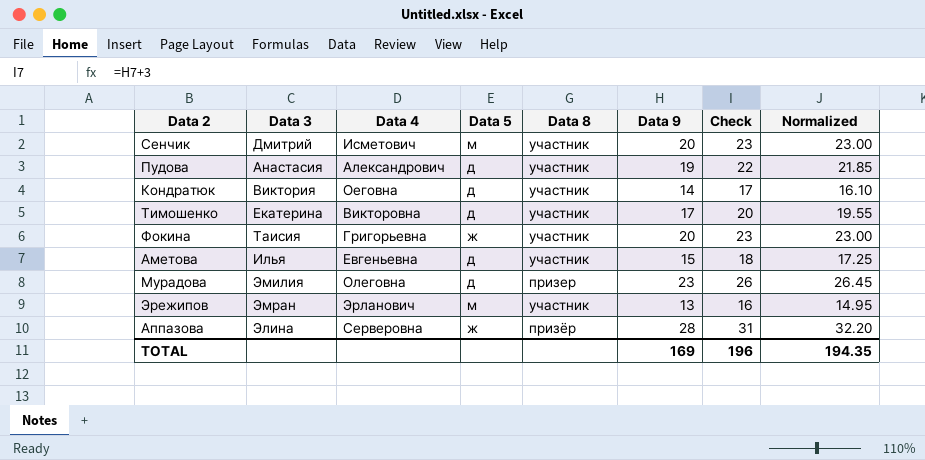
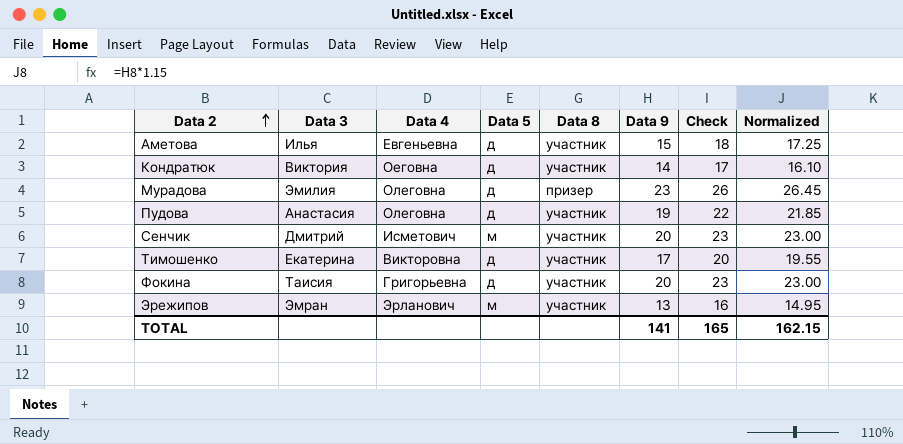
row order: none -> Data 2 ascending
row Аппазова: Элина | Серверовна | ж | призёр | 28 | 31 | 32.20 -> none
Пудова | Data 4: Александрович -> Олеговна
Фокина | Data 5: ж -> д
TOTAL | Data 9: 169 -> 141
TOTAL | Check: 196 -> 165
TOTAL | Normalized: 194.35 -> 162.15

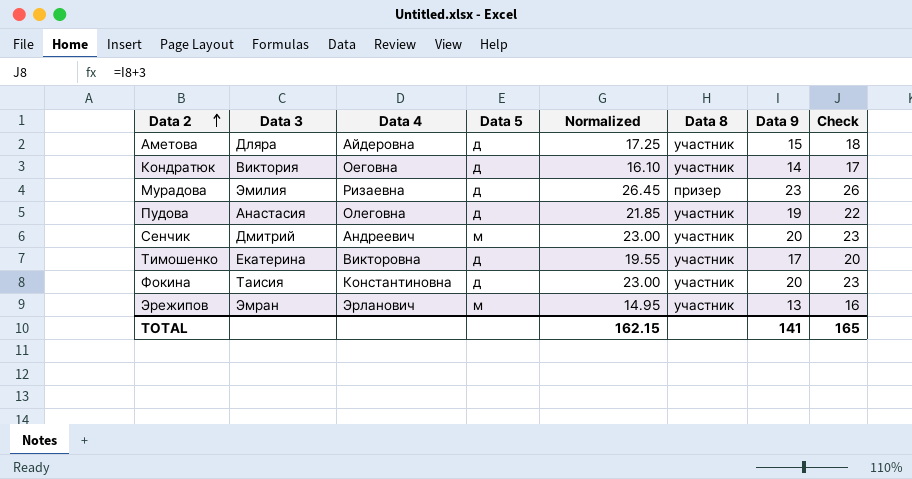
column Normalized | position: 8 -> 5
Аметова | Data 3: Илья -> Дляра
Аметова | Data 4: Евгеньевна -> Айдеровна
Мурадова | Data 4: Олеговна -> Ризаевна
Сенчик | Data 4: Исметович -> Андреевич
Фокина | Data 4: Григорьевна -> Константиновна

